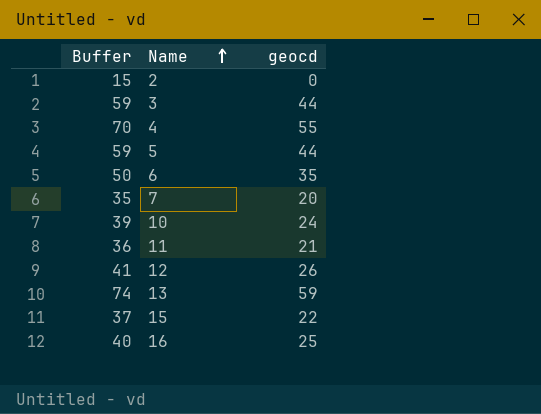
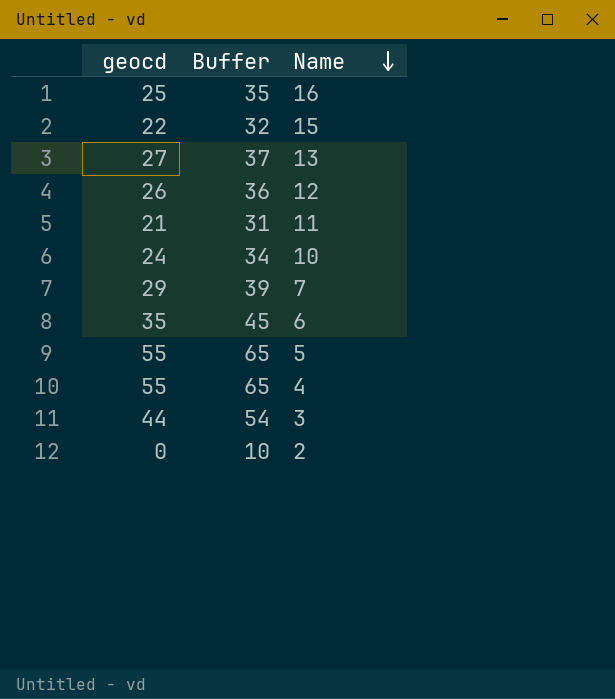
row order: Name ascending -> Name descending
column geocd | position: 3 -> 1
column Buffer | formula: [geocd] + 15 -> [geocd] + 10
13 | geocd: 59 -> 27
7 | geocd: 20 -> 29
5 | geocd: 44 -> 55

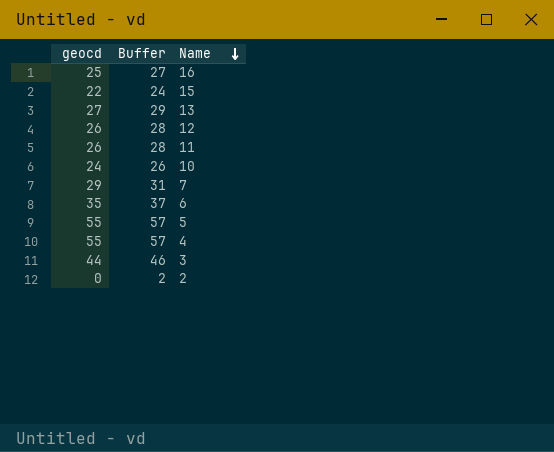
column Buffer | formula: [geocd] + 10 -> [geocd] + 2
11 | geocd: 21 -> 26

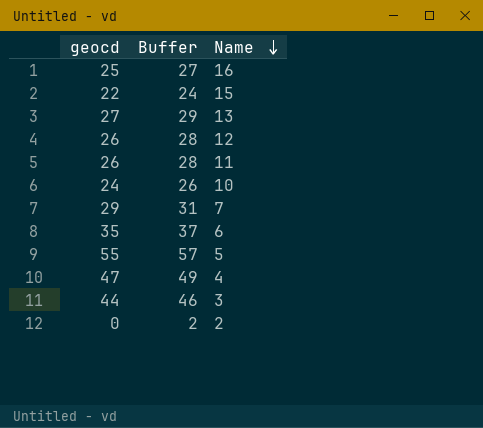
4 | geocd: 55 -> 47
4 | Buffer: 57 -> 49

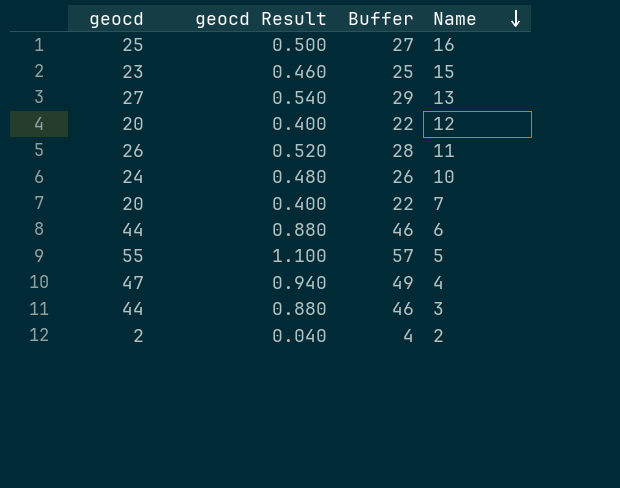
column geocd Result | formula: none -> [geocd] * 0.02
15 | geocd: 22 -> 23
15 | Buffer: 24 -> 25
12 | geocd: 26 -> 20
12 | Buffer: 28 -> 22
7 | geocd: 29 -> 20
7 | Buffer: 31 -> 22
6 | geocd: 35 -> 44
6 | Buffer: 37 -> 46
2 | geocd: 0 -> 2
2 | Buffer: 2 -> 4

